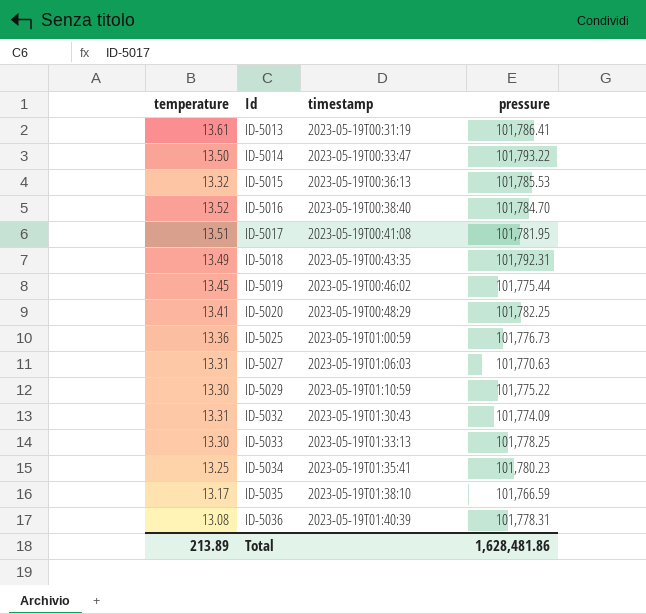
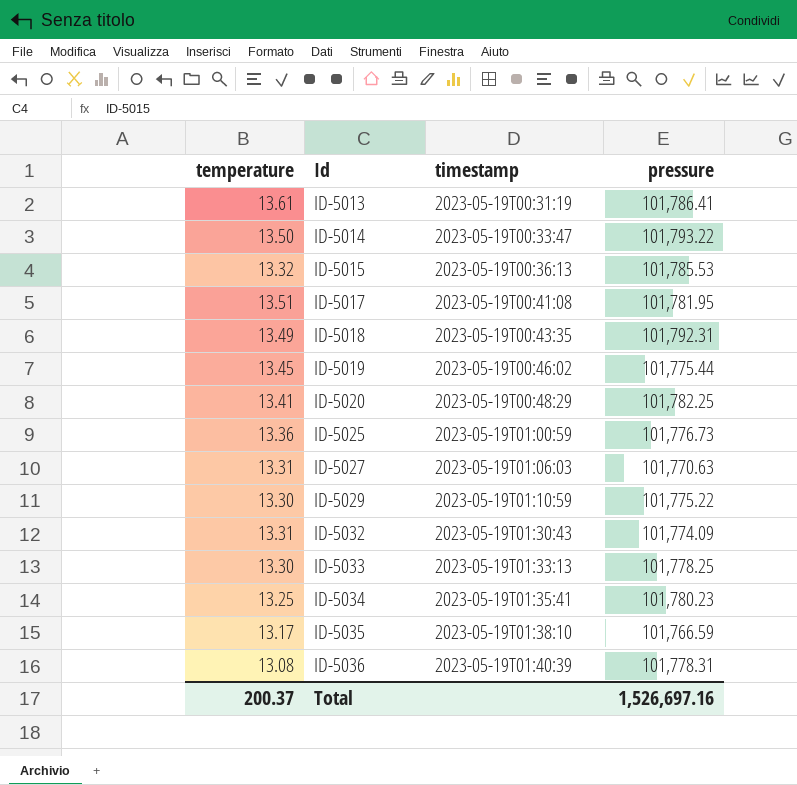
row ID-5016: 13.52 | 2023-05-19T00:38:40 | 101,784.70 -> none
Total | temperature: 213.89 -> 200.37
Total | pressure: 1,628,481.86 -> 1,526,697.16

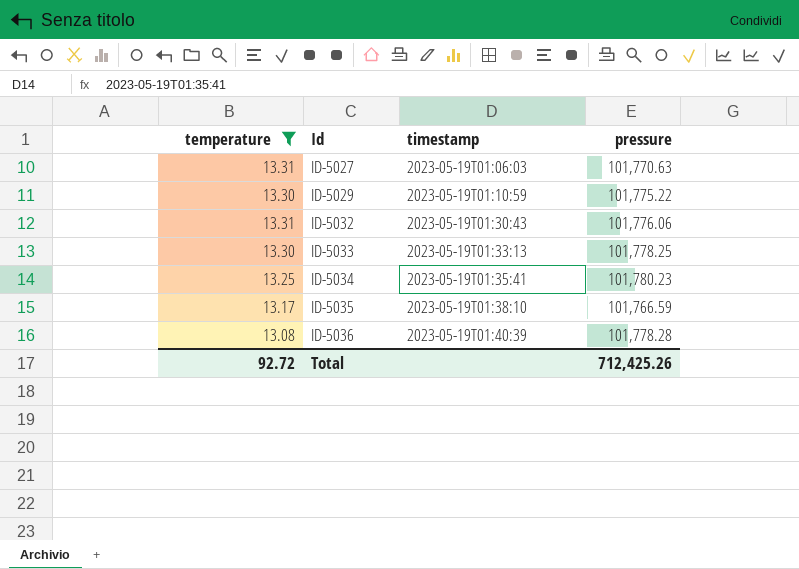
filter: none -> temperature <= 13.31
ID-5032 | pressure: 101,774.09 -> 101,776.06
ID-5036 | pressure: 101,778.31 -> 101,778.28
Total | temperature: 200.37 -> 92.72
Total | pressure: 1,526,697.16 -> 712,425.26

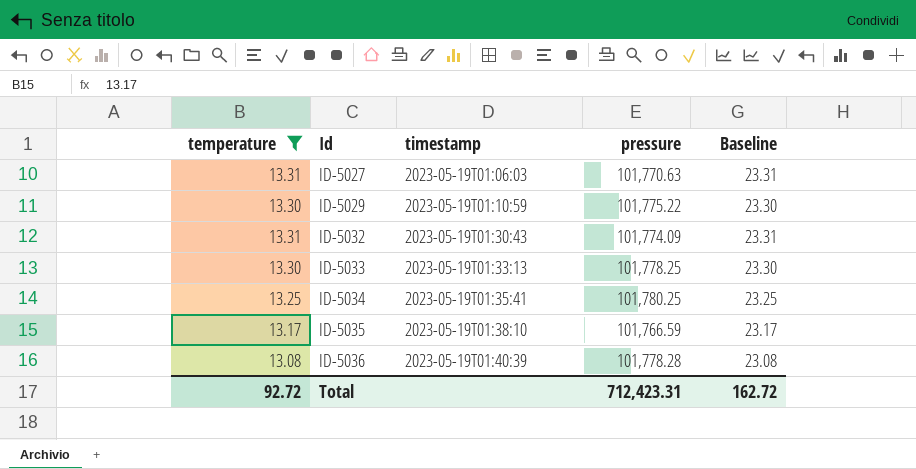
column Baseline | formula: none -> [temperature] + 10
ID-5032 | pressure: 101,776.06 -> 101,774.09
ID-5034 | pressure: 101,780.23 -> 101,780.25
Total | pressure: 712,425.26 -> 712,423.31

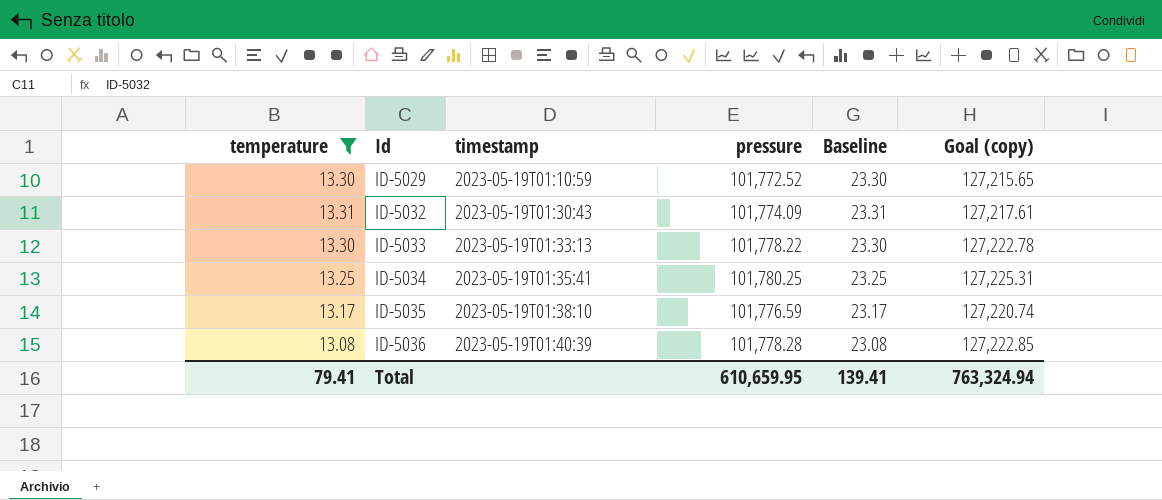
column Goal (copy) | formula: none -> [pressure] * 1.25
row ID-5027: 13.31 | 2023-05-19T01:06:03 | 101,770.63 | 23.31 -> none
ID-5029 | pressure: 101,775.22 -> 101,772.52
ID-5033 | pressure: 101,778.25 -> 101,778.22
ID-5035 | pressure: 101,766.59 -> 101,776.59
Total | temperature: 92.72 -> 79.41
Total | pressure: 712,423.31 -> 610,659.95
Total | Baseline: 162.72 -> 139.41

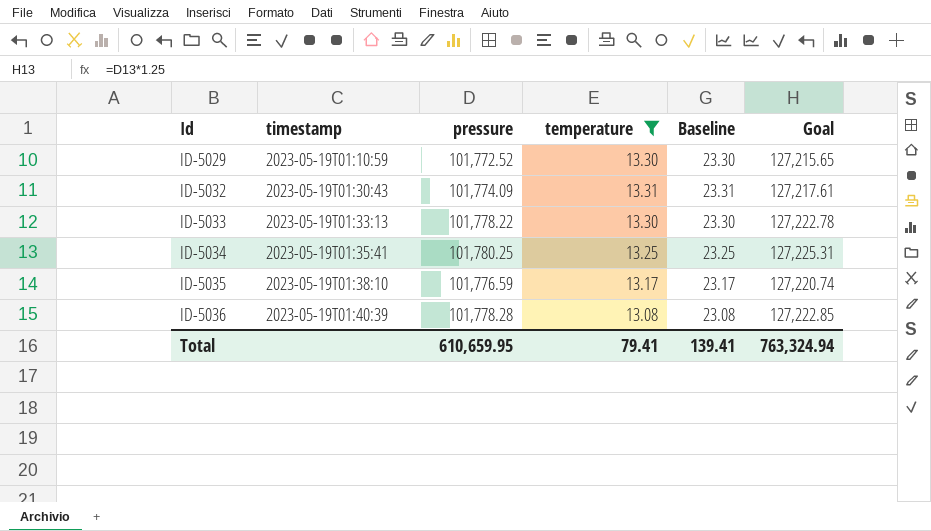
column temperature | position: 1 -> 4
column name: Goal (copy) -> Goal

